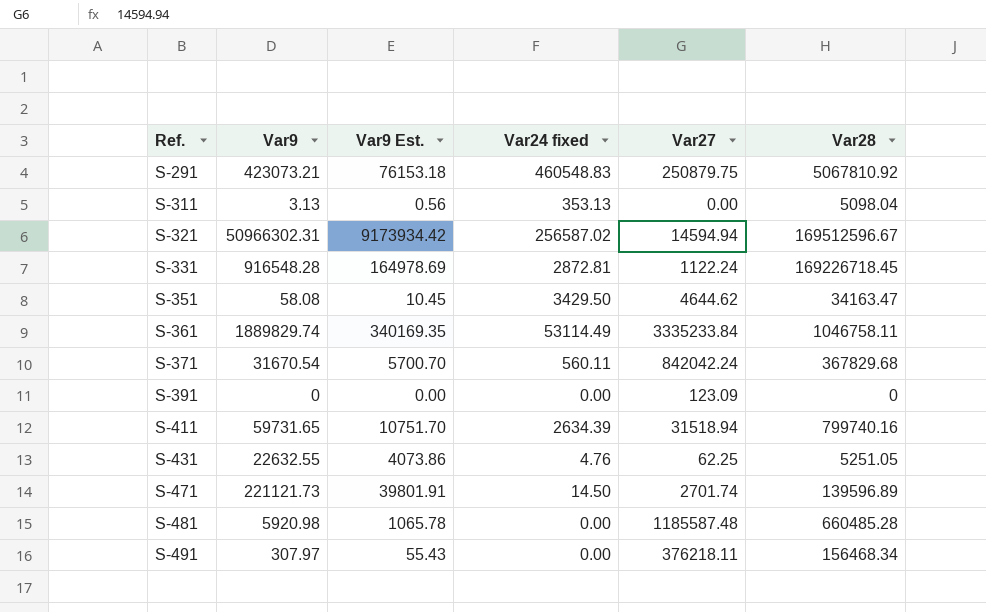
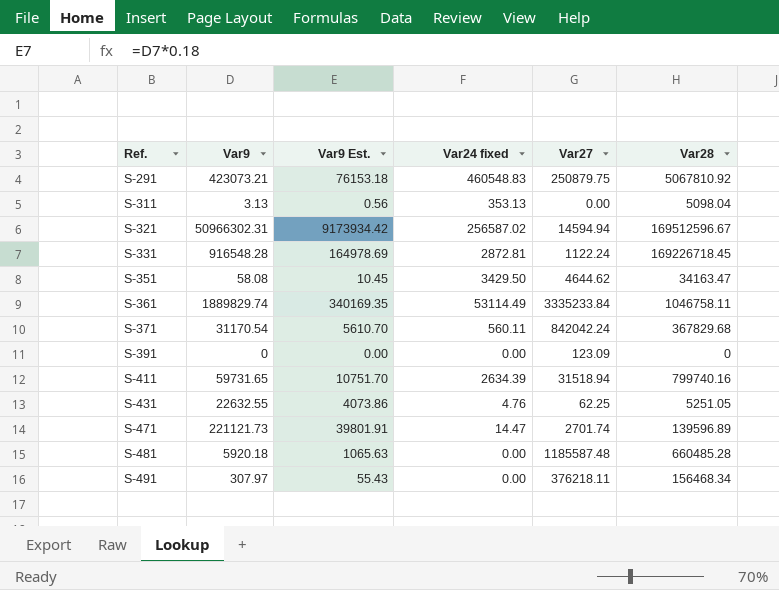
S-371 | Var9: 31670.54 -> 31170.54
S-371 | Var9 Est.: 5700.70 -> 5610.70
S-471 | Var24 fixed: 14.50 -> 14.47
S-481 | Var9: 5920.98 -> 5920.18
S-481 | Var9 Est.: 1065.78 -> 1065.63

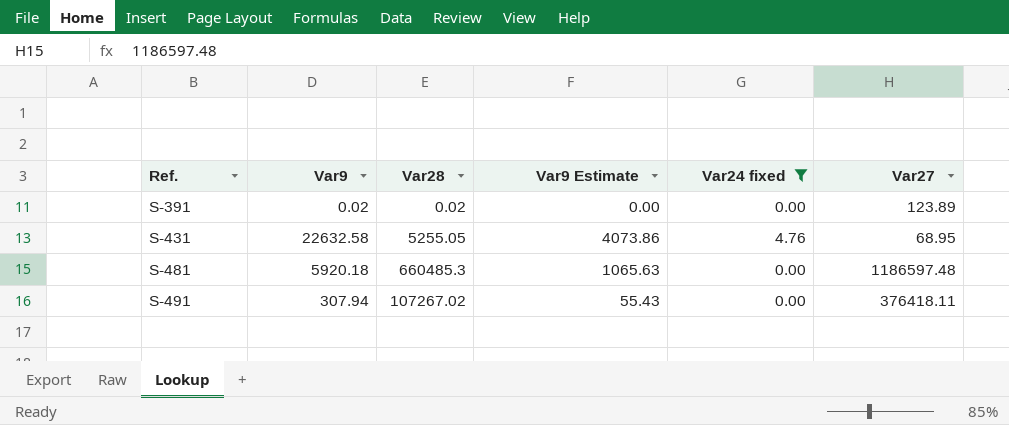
filter: none -> Var24 fixed <= 4.76
column Var28 | position: 6 -> 3
column name: Var9 Est. -> Var9 Estimate
S-391 | Var9: 0 -> 0.02
S-391 | Var28: 0 -> 0.02
S-391 | Var27: 123.09 -> 123.89
S-431 | Var9: 22632.55 -> 22632.58
S-431 | Var28: 5251.05 -> 5255.05
S-431 | Var27: 62.25 -> 68.95
S-481 | Var28: 660485.28 -> 660485.3
S-481 | Var27: 1185587.48 -> 1186597.48
S-491 | Var9: 307.97 -> 307.94
S-491 | Var28: 156468.34 -> 107267.02
S-491 | Var27: 376218.11 -> 376418.11

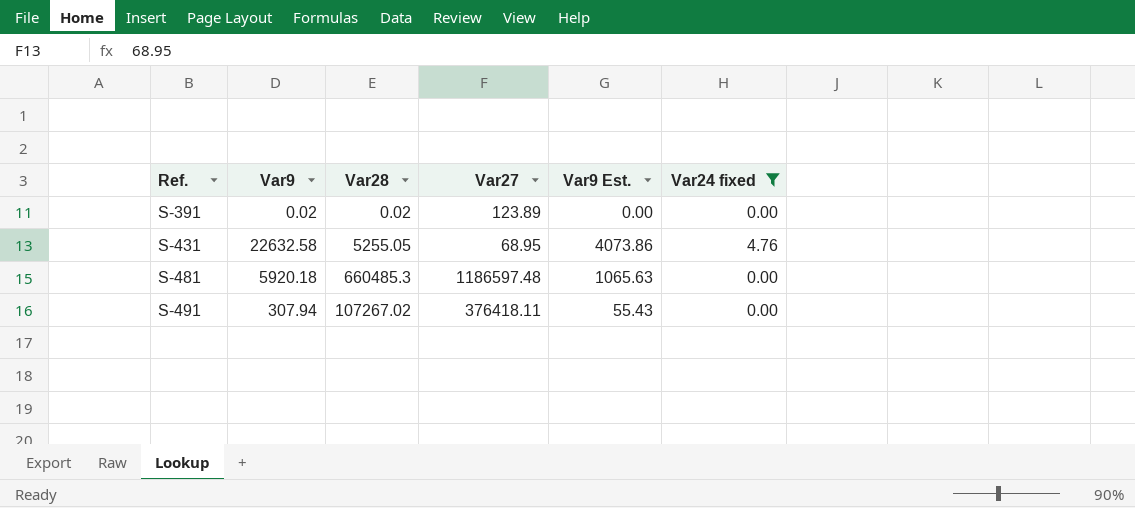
column Var27 | position: 6 -> 4
column name: Var9 Estimate -> Var9 Est.

